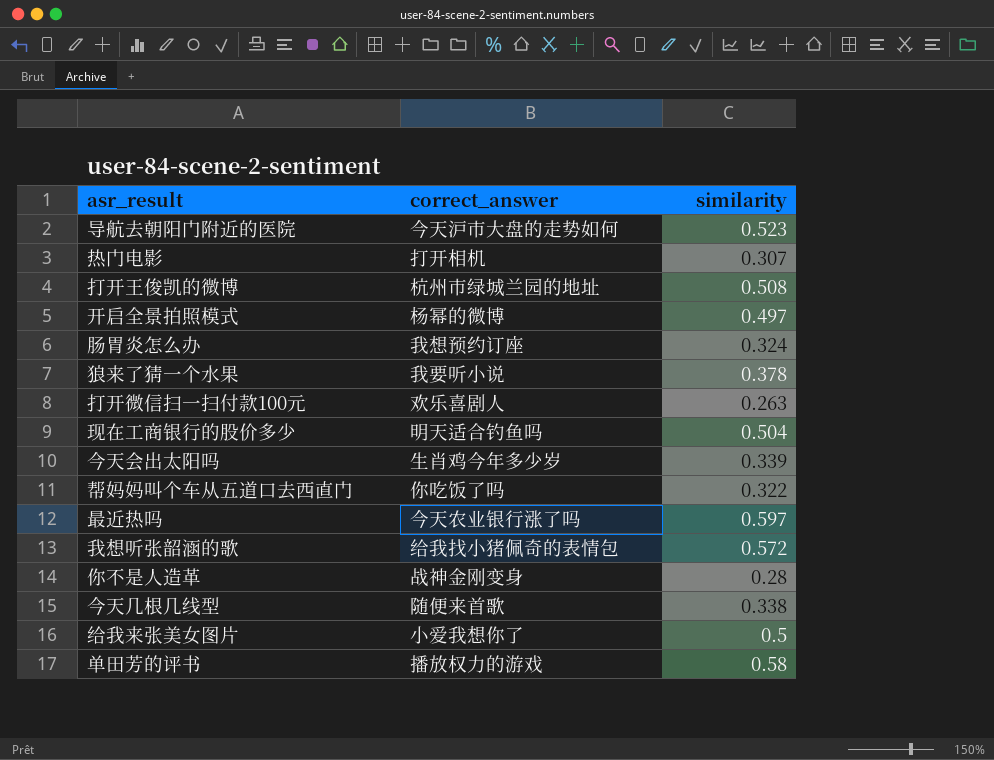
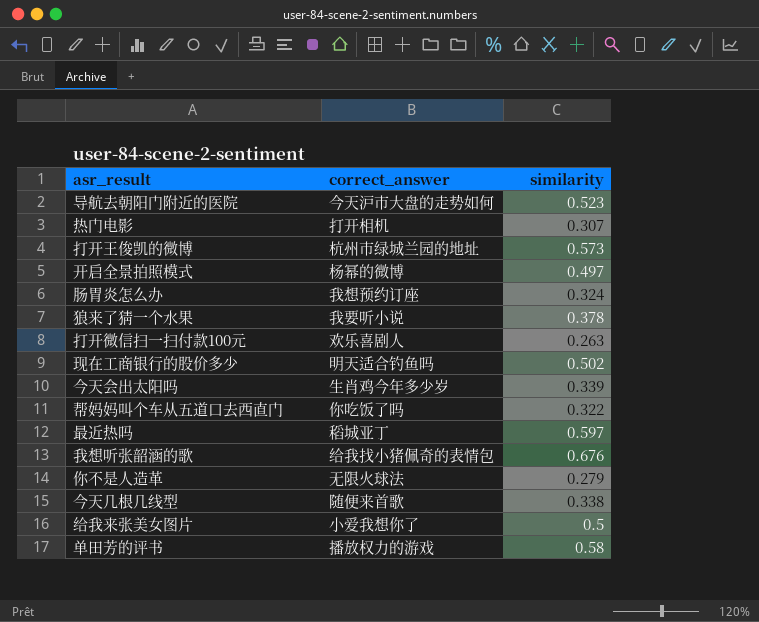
打开王俊凯的微博 | similarity: 0.508 -> 0.573
现在工商银行的股价多少 | similarity: 0.504 -> 0.502
最近热吗 | correct_answer: 今天农业银行涨了吗 -> 稻城亚丁
我想听张韶涵的歌 | similarity: 0.572 -> 0.676
你不是人造革 | correct_answer: 战神金刚变身 -> 无限火球法
你不是人造革 | similarity: 0.28 -> 0.279

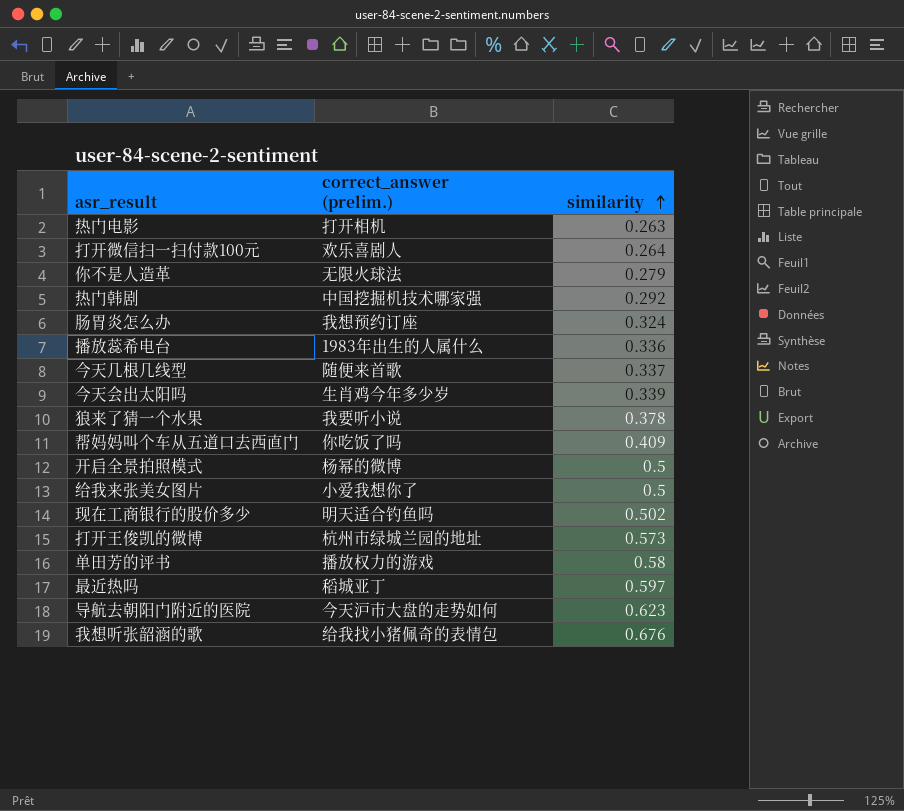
row order: none -> similarity ascending
column name: correct_answer -> correct_answer (prelim.)
热门电影 | similarity: 0.307 -> 0.263
打开微信扫一扫付款100元 | similarity: 0.263 -> 0.264
row 热门韩剧: none -> 中国挖掘机技术哪家强 | 0.292
row 播放蕊希电台: none -> 1983年出生的人属什么 | 0.336
今天几根几线型 | similarity: 0.338 -> 0.337
帮妈妈叫个车从五道口去西直门 | similarity: 0.322 -> 0.409
开启全景拍照模式 | similarity: 0.497 -> 0.5
导航去朝阳门附近的医院 | similarity: 0.523 -> 0.623

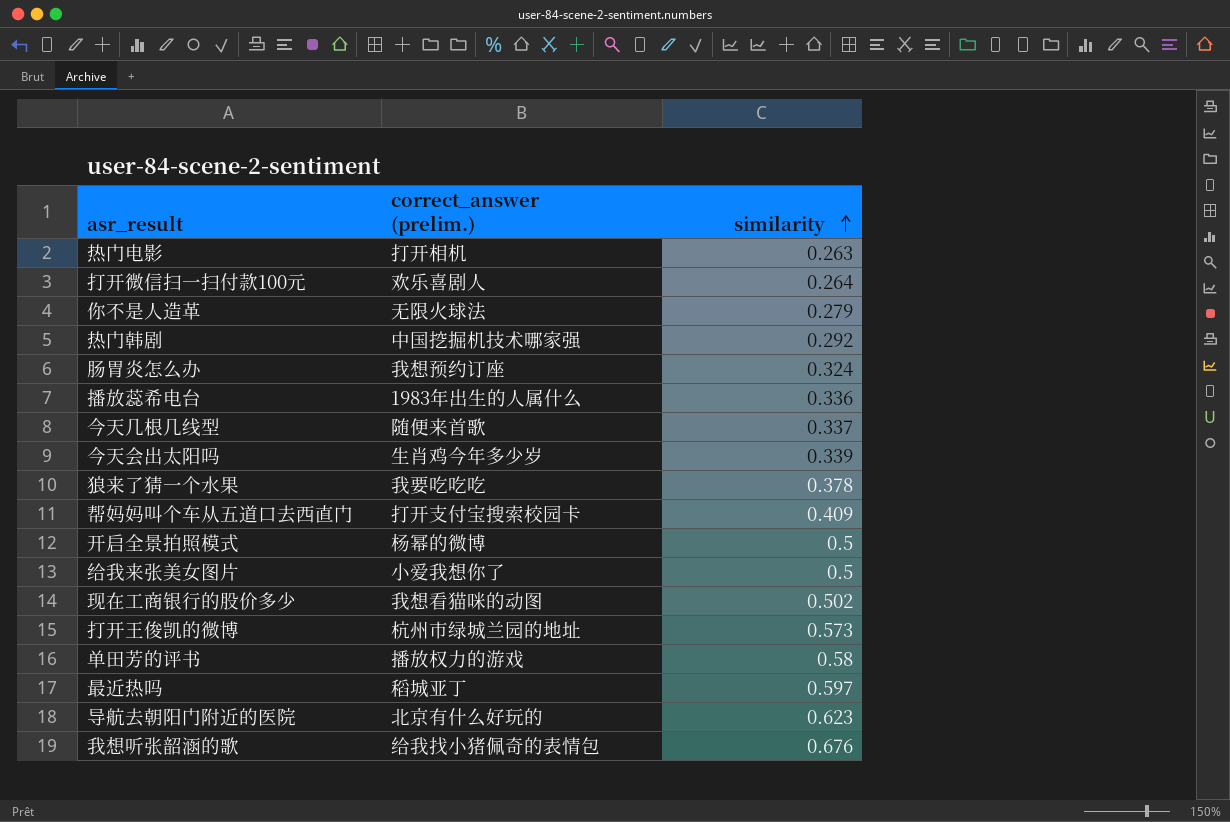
狼来了猜一个水果 | correct_answer (prelim.): 我要听小说 -> 我要吃吃吃
帮妈妈叫个车从五道口去西直门 | correct_answer (prelim.): 你吃饭了吗 -> 打开支付宝搜索校园卡
现在工商银行的股价多少 | correct_answer (prelim.): 明天适合钓鱼吗 -> 我想看猫咪的动图
导航去朝阳门附近的医院 | correct_answer (prelim.): 今天沪市大盘的走势如何 -> 北京有什么好玩的

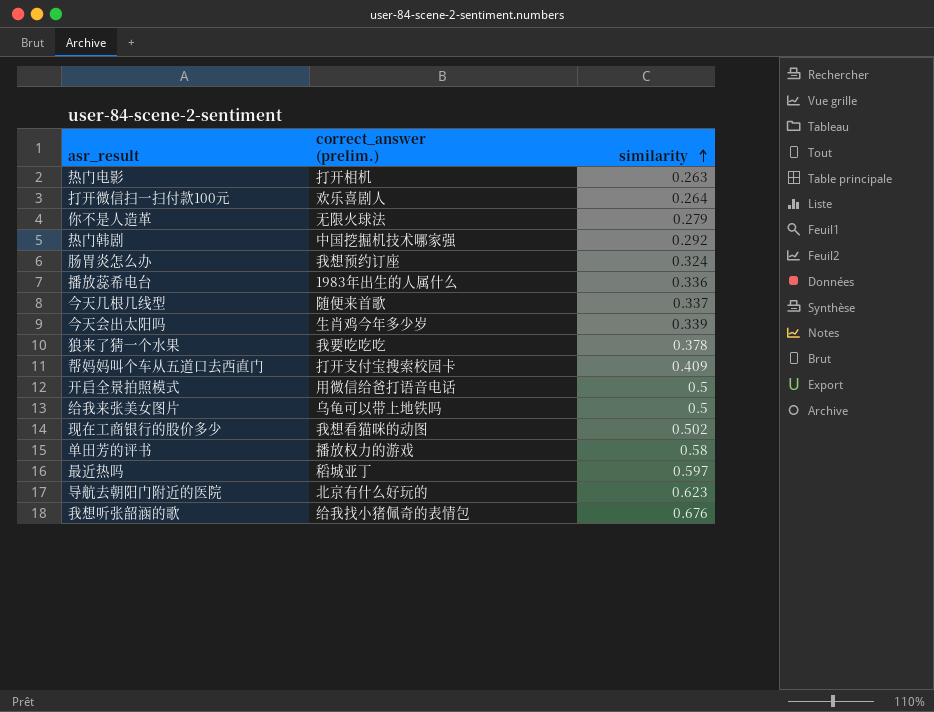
row 打开王俊凯的微博: 杭州市绿城兰园的地址 | 0.573 -> none
开启全景拍照模式 | correct_answer (prelim.): 杨幂的微博 -> 用微信给爸打语音电话
给我来张美女图片 | correct_answer (prelim.): 小爱我想你了 -> 乌龟可以带上地铁吗

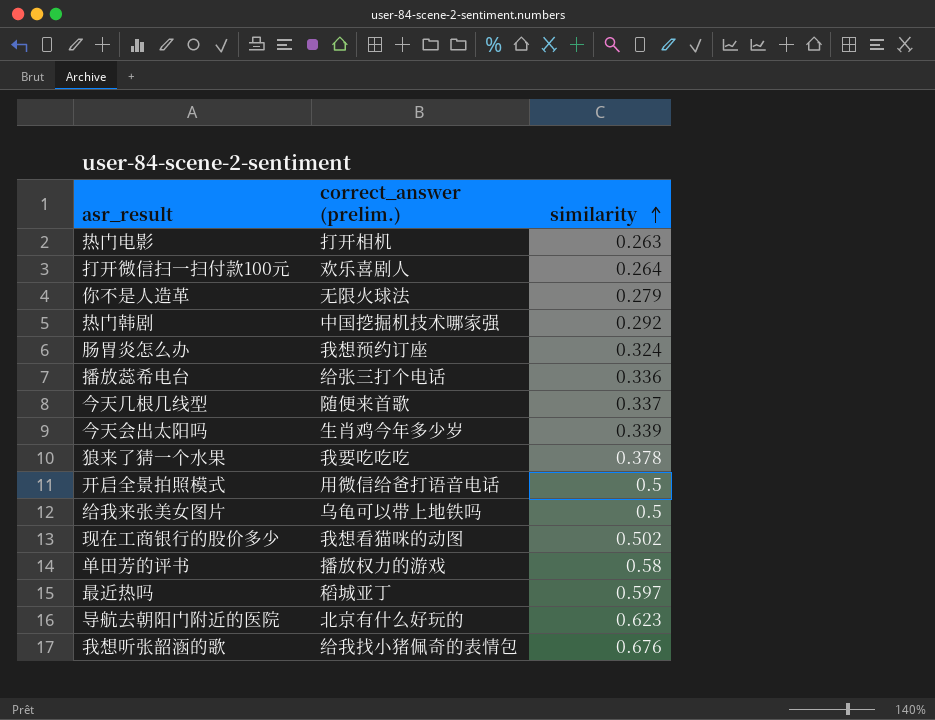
row 帮妈妈叫个车从五道口去西直门: 打开支付宝搜索校园卡 | 0.409 -> none
播放蕊希电台 | correct_answer (prelim.): 1983年出生的人属什么 -> 给张三打个电话

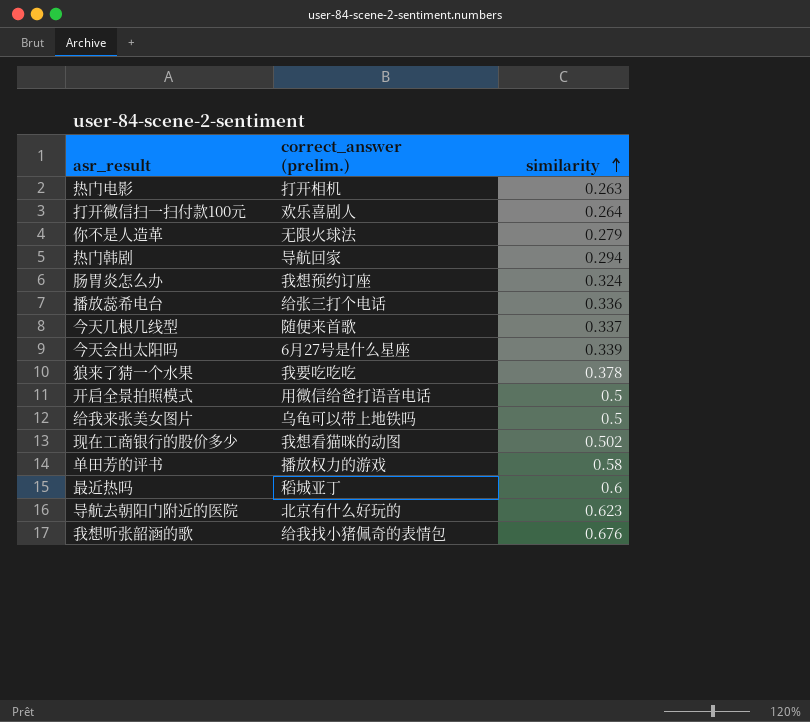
热门韩剧 | correct_answer (prelim.): 中国挖掘机技术哪家强 -> 导航回家
热门韩剧 | similarity: 0.292 -> 0.294
今天会出太阳吗 | correct_answer (prelim.): 生肖鸡今年多少岁 -> 6月27号是什么星座
最近热吗 | similarity: 0.597 -> 0.6

